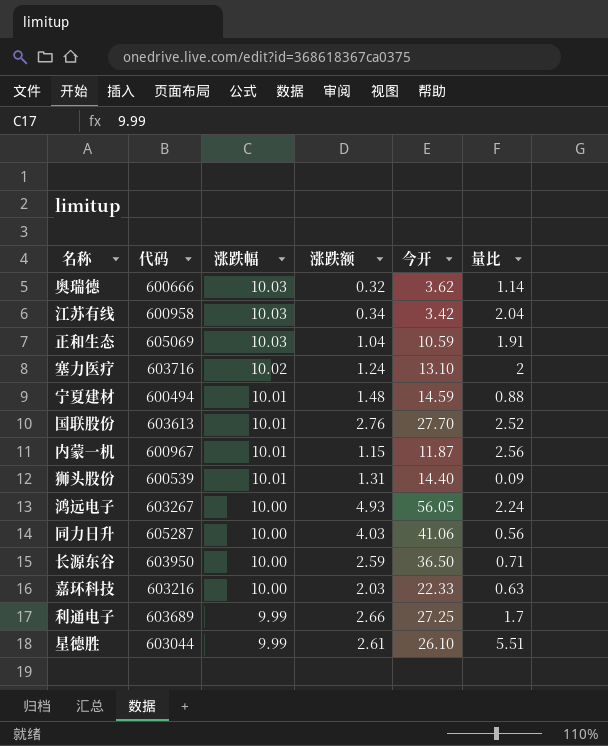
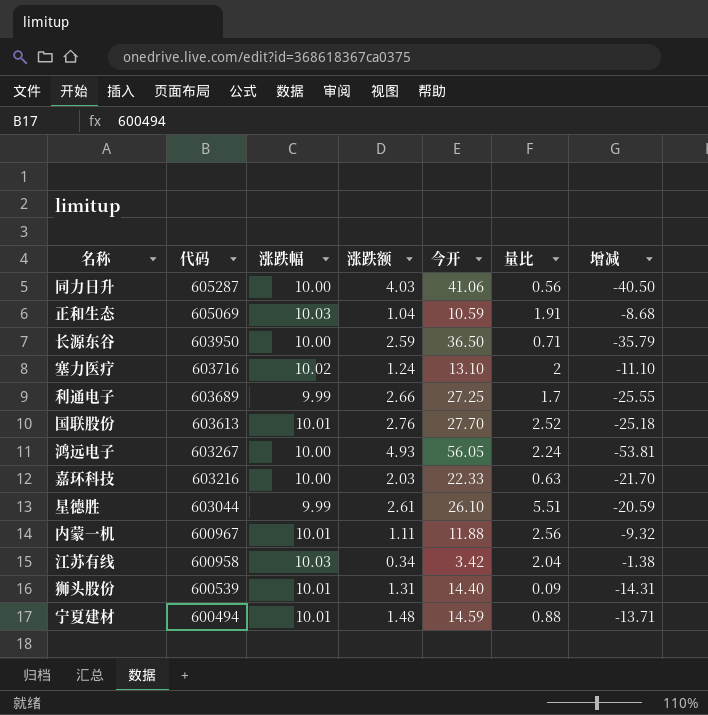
row order: 涨跌幅 descending -> 代码 descending
column 增减 | formula: none -> [量比] - [今开]
row 奥瑞德: 600666 | 10.03 | 0.32 | 3.62 | 1.14 -> none
内蒙一机 | 涨跌额: 1.15 -> 1.11
内蒙一机 | 今开: 11.87 -> 11.88

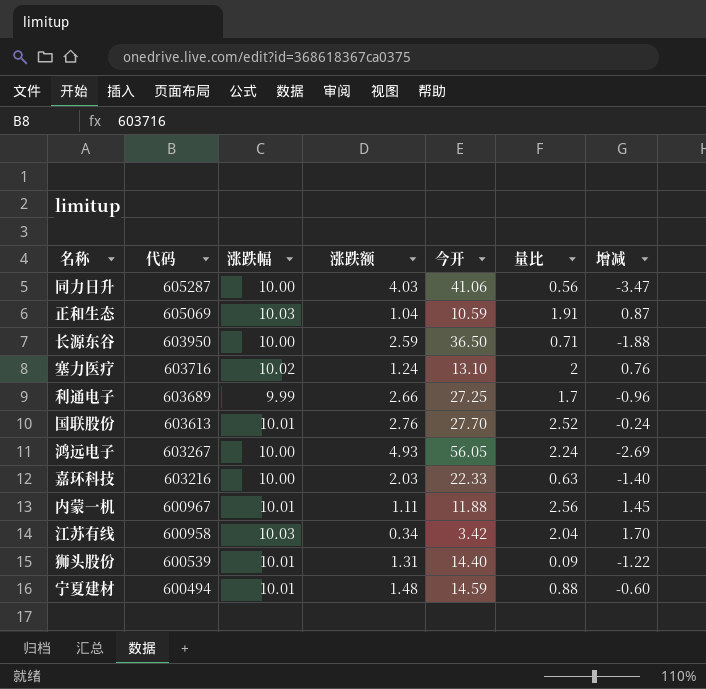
column 增减 | formula: [量比] - [今开] -> [量比] - [涨跌额]
row 星德胜: 603044 | 9.99 | 2.61 | 26.10 | 5.51 | -20.59 -> none

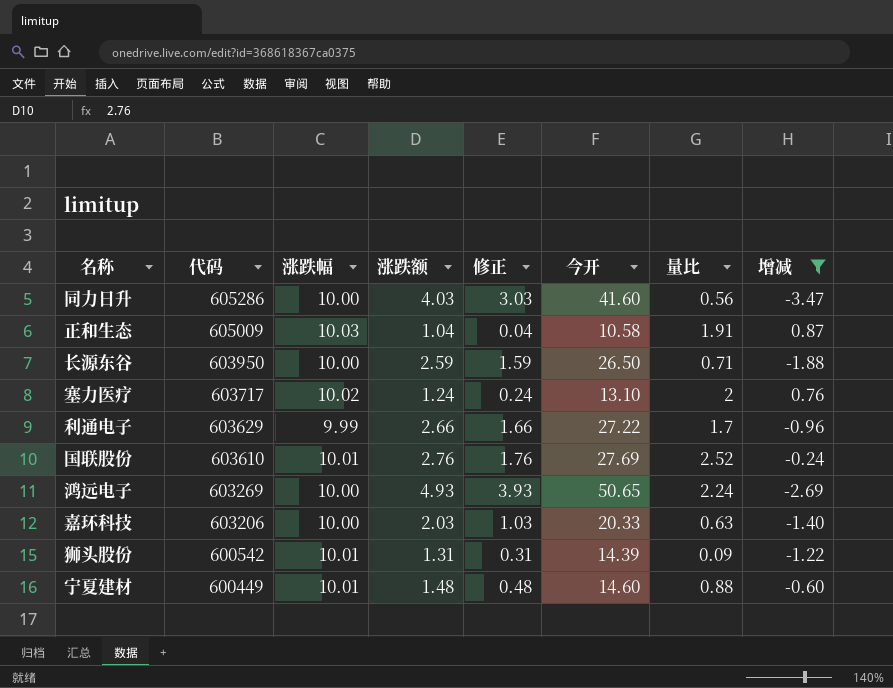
filter: none -> 增减 <= 0.87
column 修正 | formula: none -> [涨跌额] - 1
同力日升 | 代码: 605287 -> 605286
同力日升 | 今开: 41.06 -> 41.60
正和生态 | 代码: 605069 -> 605009
正和生态 | 今开: 10.59 -> 10.58
长源东谷 | 今开: 36.50 -> 26.50
塞力医疗 | 代码: 603716 -> 603717
利通电子 | 代码: 603689 -> 603629
利通电子 | 今开: 27.25 -> 27.22
国联股份 | 代码: 603613 -> 603610
国联股份 | 今开: 27.70 -> 27.69
鸿远电子 | 代码: 603267 -> 603269
鸿远电子 | 今开: 56.05 -> 50.65
嘉环科技 | 代码: 603216 -> 603206
嘉环科技 | 今开: 22.33 -> 20.33
狮头股份 | 代码: 600539 -> 600542
狮头股份 | 今开: 14.40 -> 14.39
宁夏建材 | 代码: 600494 -> 600449
宁夏建材 | 今开: 14.59 -> 14.60

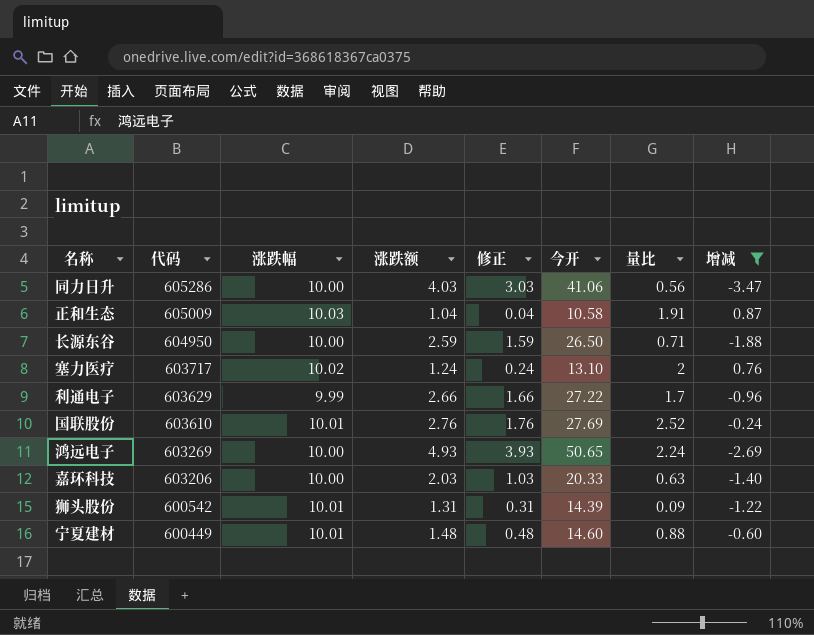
同力日升 | 今开: 41.60 -> 41.06
长源东谷 | 代码: 603950 -> 604950

